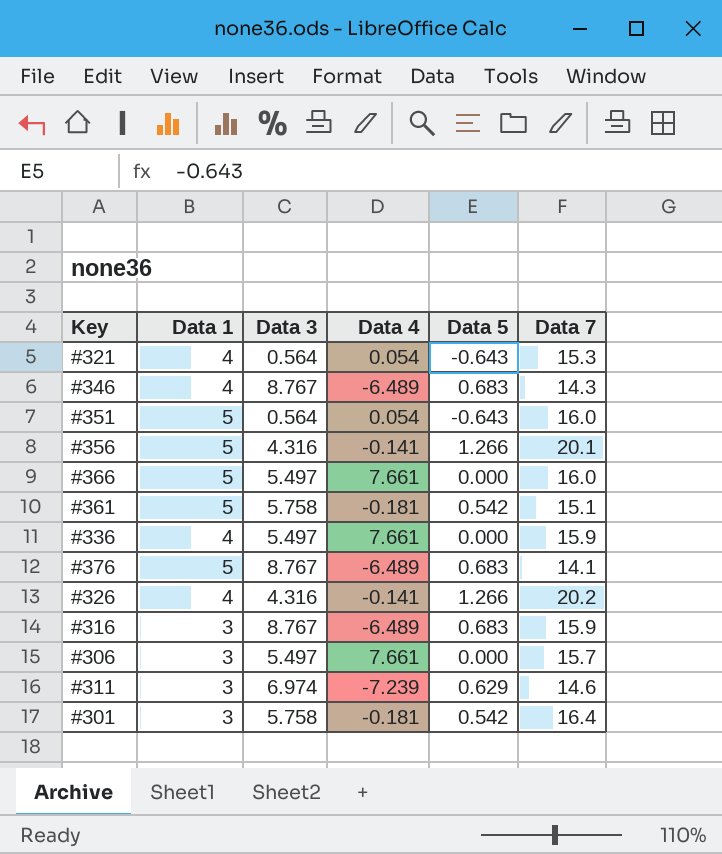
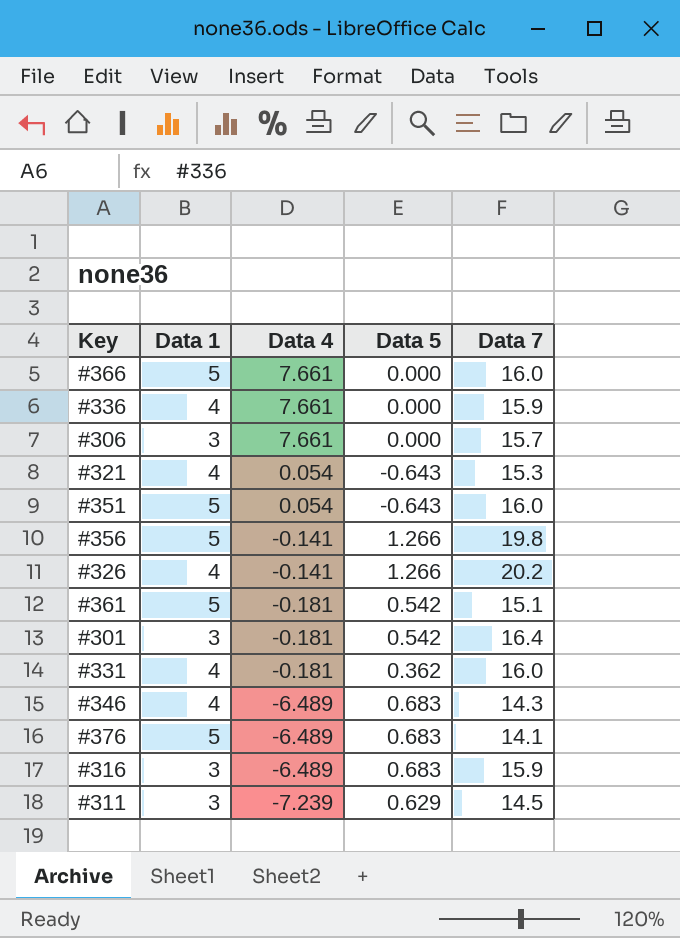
row order: none -> Data 4 descending
column Data 3 | position: 3 -> none
#356 | Data 7: 20.1 -> 19.8
row #331: none -> 4 | -0.181 | 0.362 | 16.0
#311 | Data 7: 14.6 -> 14.5

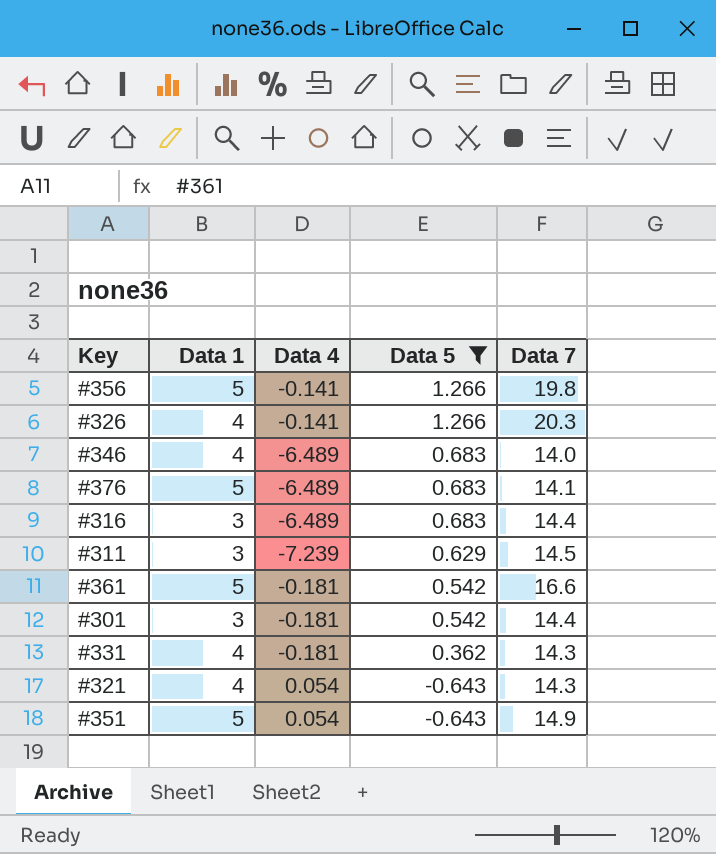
filter: none -> Data 5 != 0.000
row order: Data 4 descending -> Data 5 descending
#326 | Data 7: 20.2 -> 20.3
#346 | Data 7: 14.3 -> 14.0
#316 | Data 7: 15.9 -> 14.4
#361 | Data 7: 15.1 -> 16.6
#301 | Data 7: 16.4 -> 14.4
#331 | Data 7: 16.0 -> 14.3
#321 | Data 7: 15.3 -> 14.3
#351 | Data 7: 16.0 -> 14.9

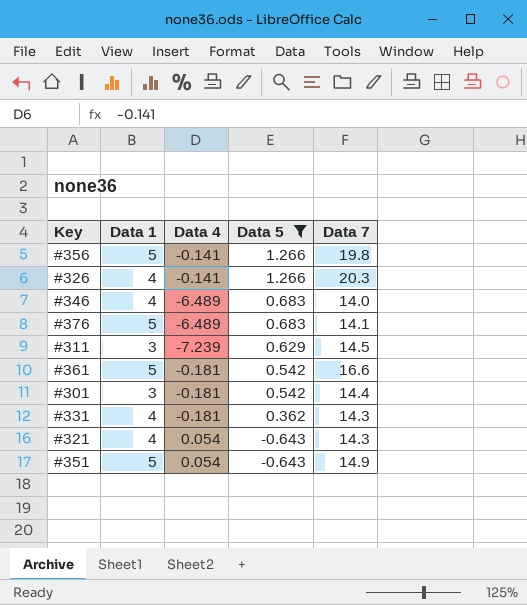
row #316: 3 | -6.489 | 0.683 | 14.4 -> none

